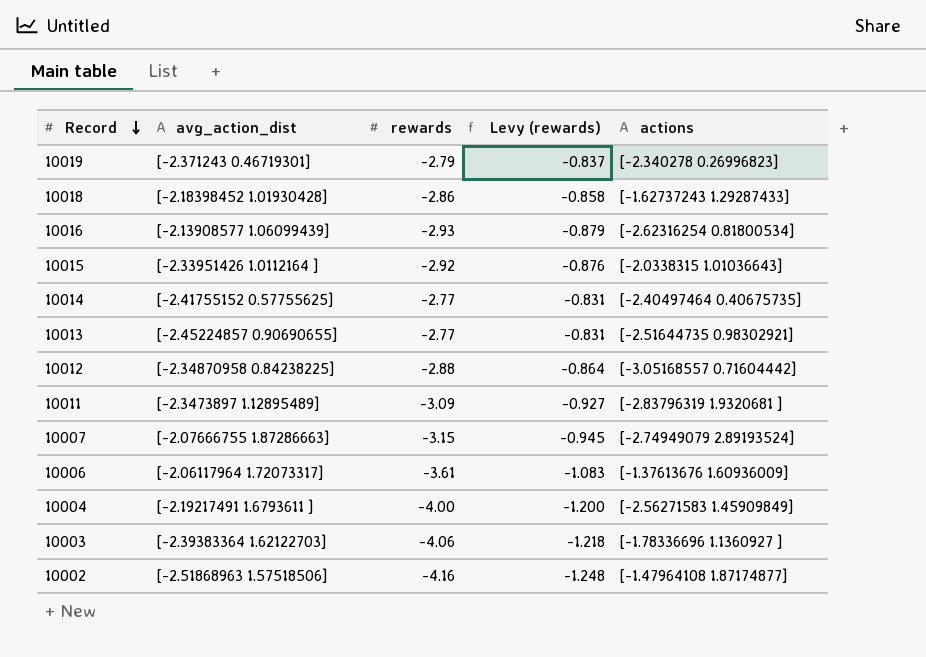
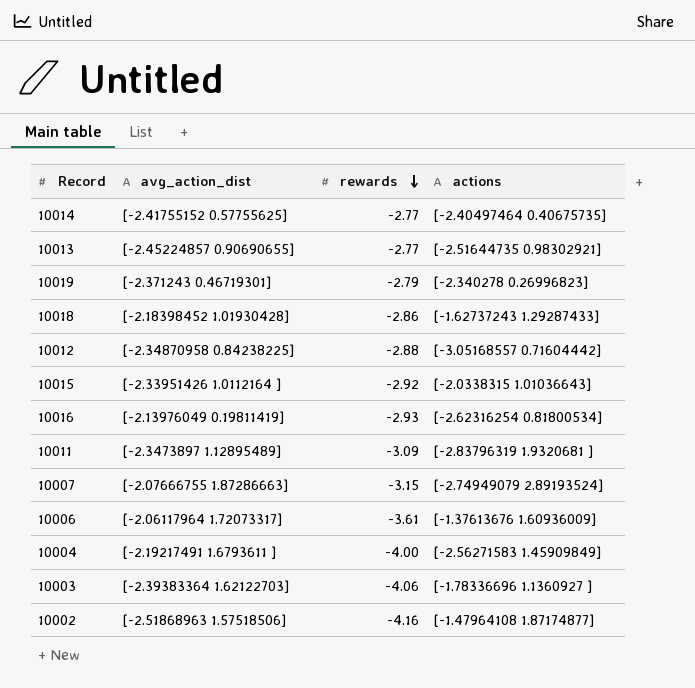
row order: Record descending -> rewards descending
column Levy (rewards) | formula: [rewards] * 0.3 -> none
10016 | avg_action_dist: [-2.13908577 1.06099439] -> [-2.13976049 0.19811419]

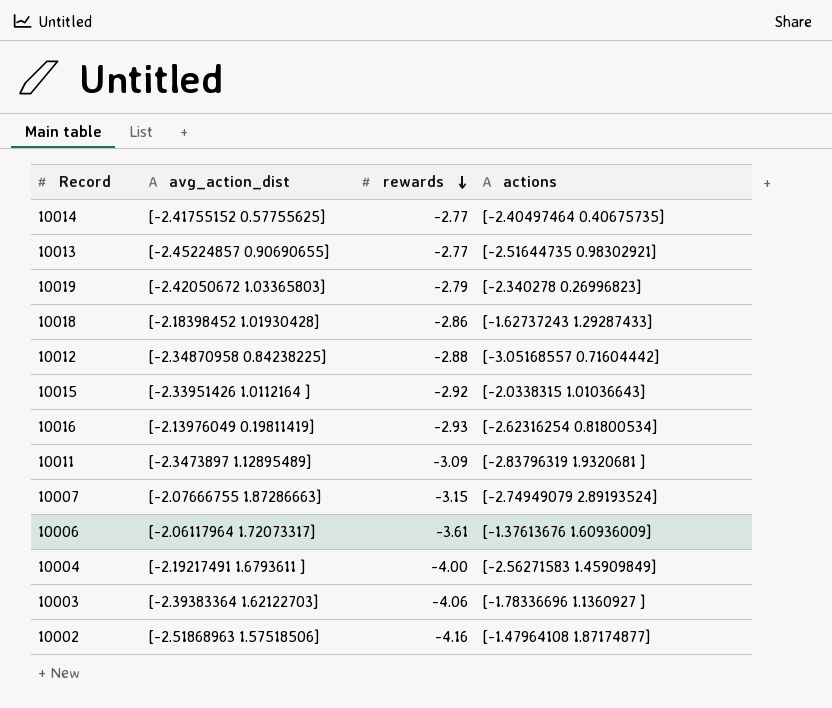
10019 | avg_action_dist: [-2.371243 0.46719301] -> [-2.42050672 1.03365803]

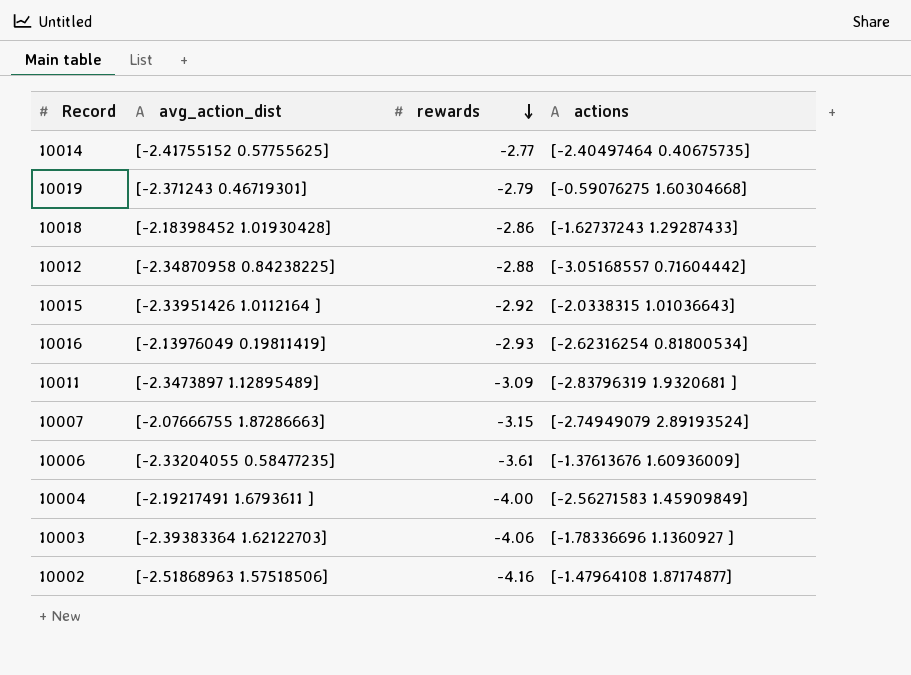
row 10013: [-2.45224857 0.90690655] | -2.77 | [-2.51644735 0.98302921] -> none
10019 | avg_action_dist: [-2.42050672 1.03365803] -> [-2.371243 0.46719301]
10019 | actions: [-2.340278 0.26996823] -> [-0.59076275 1.60304668]
10006 | avg_action_dist: [-2.06117964 1.72073317] -> [-2.33204055 0.58477235]

